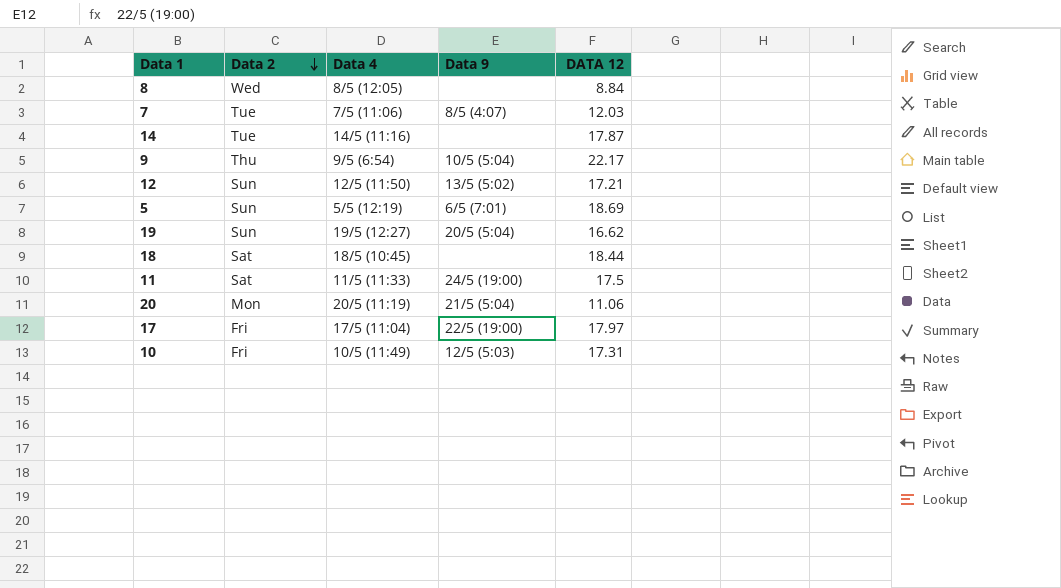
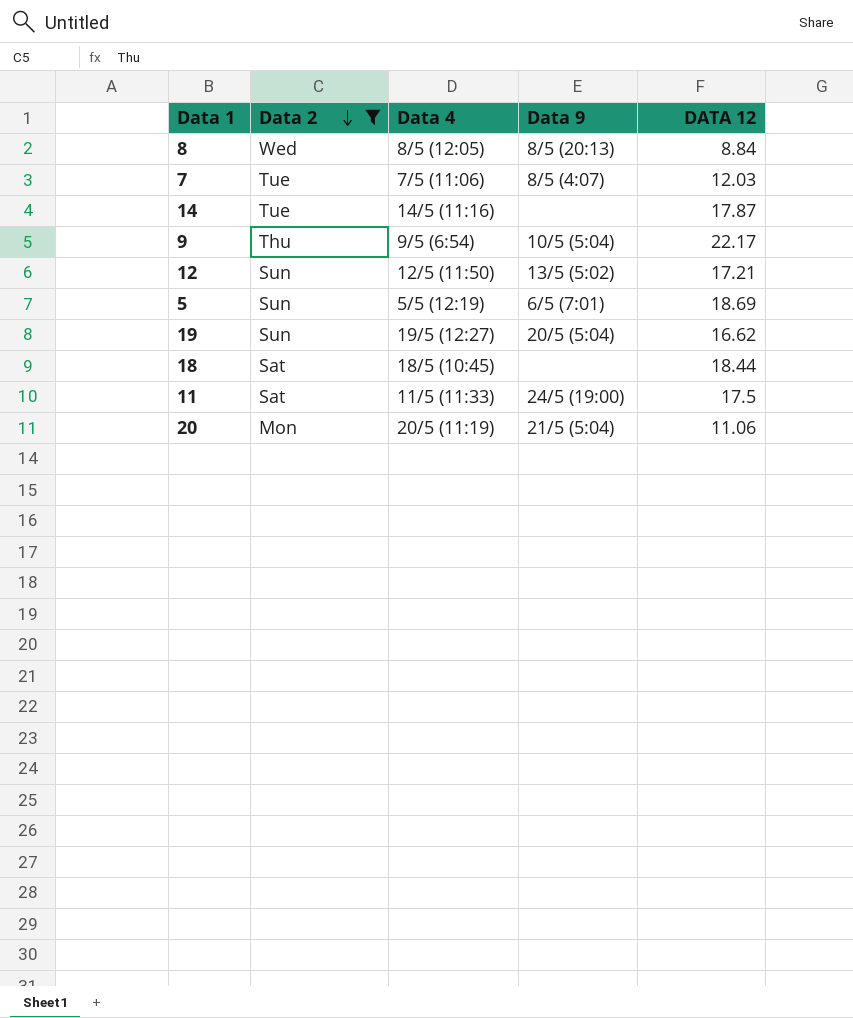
filter: none -> Data 2 != Fri
8 | Data 9: none -> 8/5 (20:13)

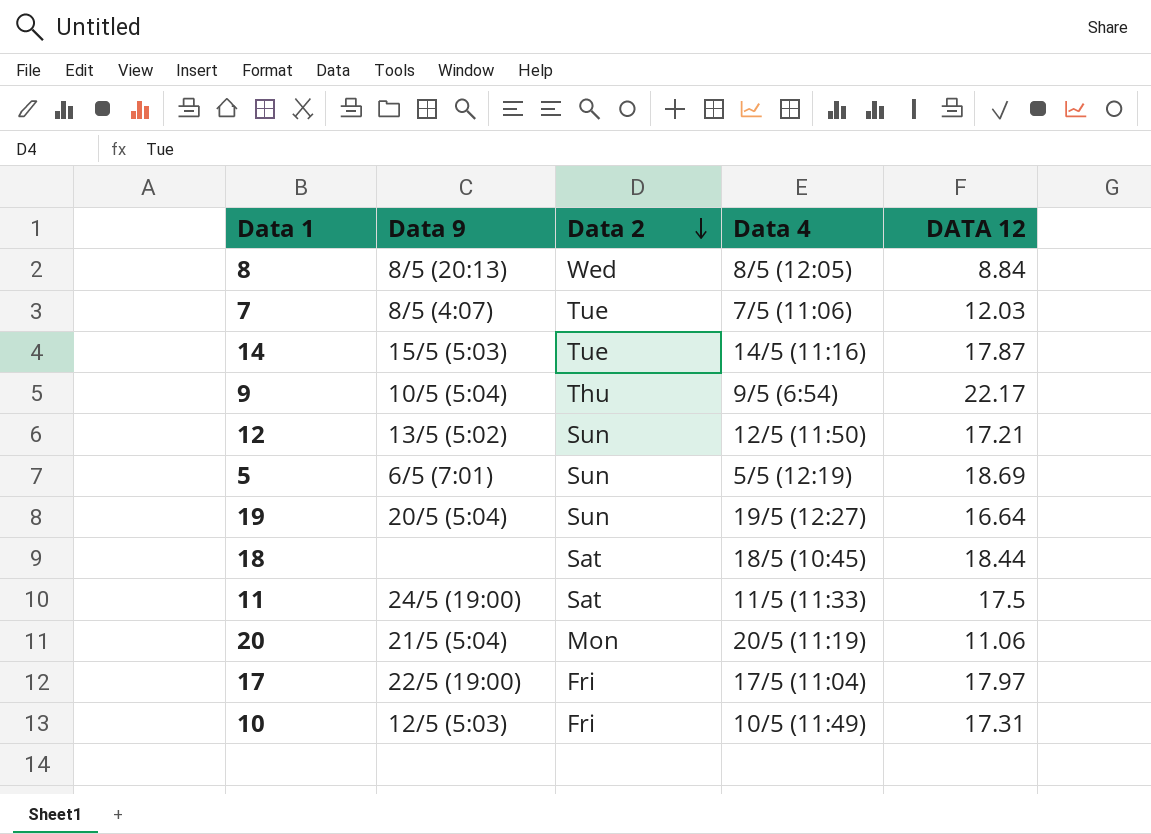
filter: Data 2 != Fri -> none
column Data 9 | position: 4 -> 2
14 | Data 9: none -> 15/5 (5:03)
19 | DATA 12: 16.62 -> 16.64

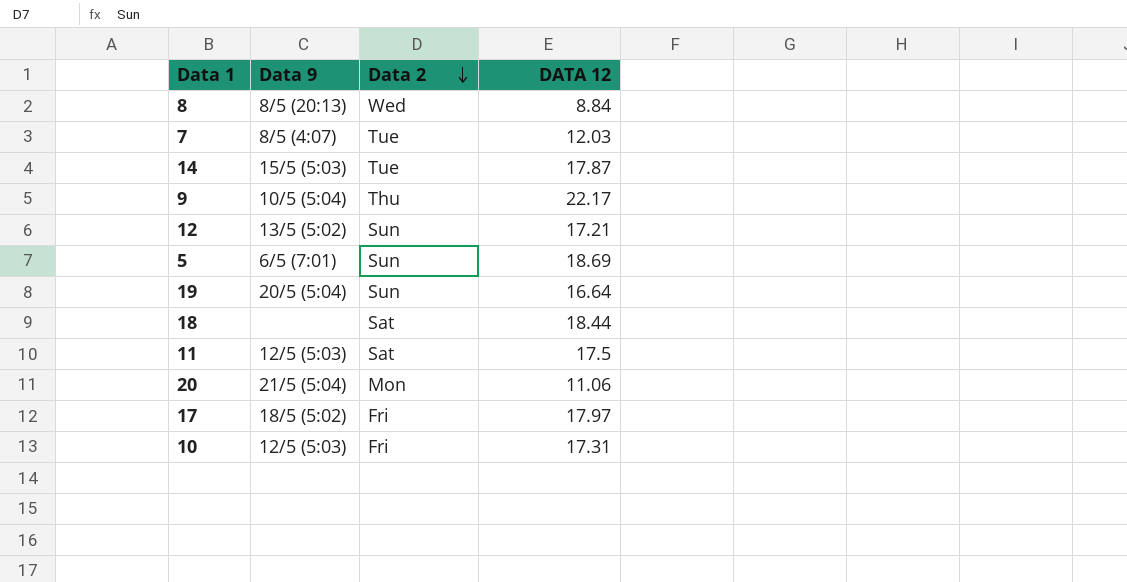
column Data 4 | position: 4 -> none
11 | Data 9: 24/5 (19:00) -> 12/5 (5:03)
17 | Data 9: 22/5 (19:00) -> 18/5 (5:02)

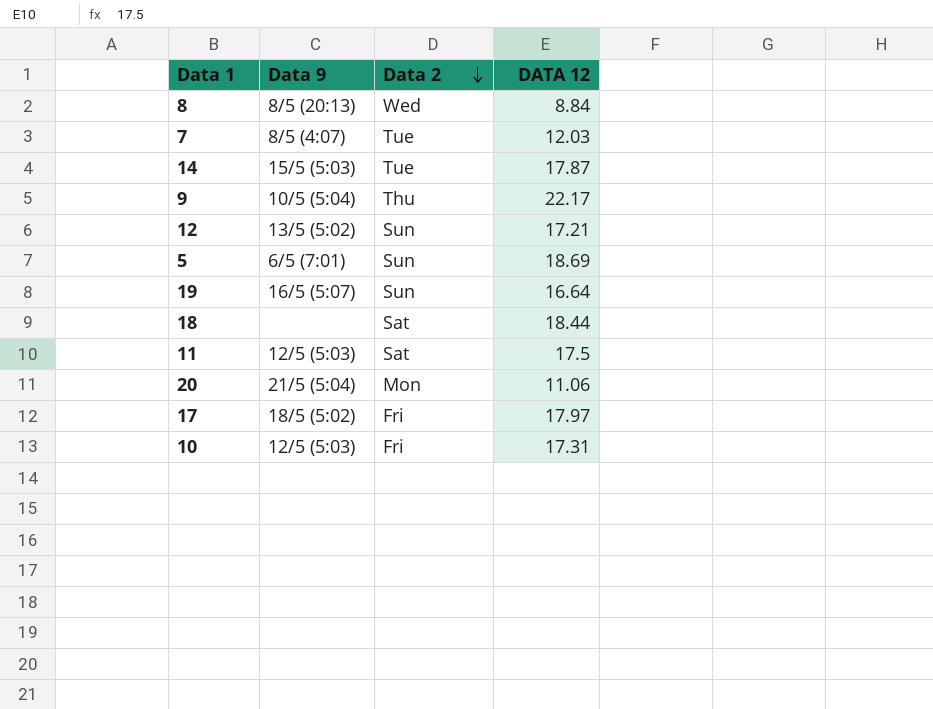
19 | Data 9: 20/5 (5:04) -> 16/5 (5:07)

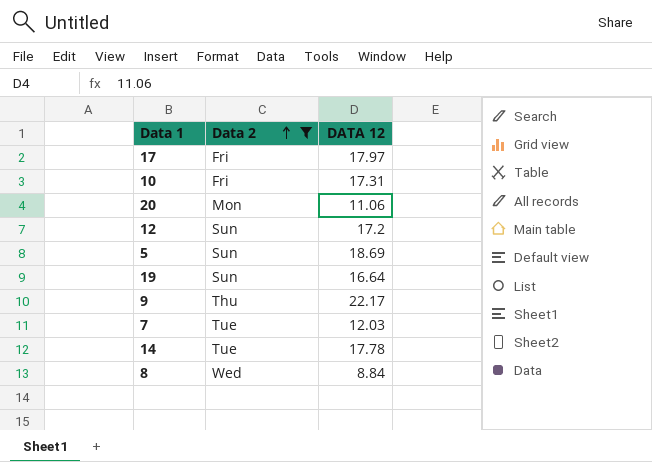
filter: none -> Data 2 != Sat
row order: Data 2 descending -> Data 2 ascending
column Data 9 | position: 2 -> none
12 | DATA 12: 17.21 -> 17.2
14 | DATA 12: 17.87 -> 17.78

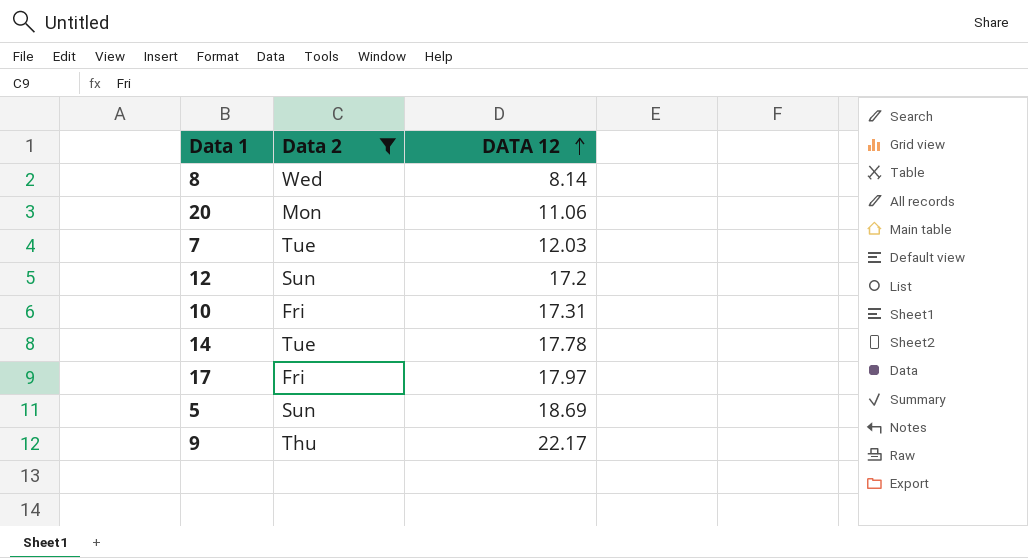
row order: Data 2 ascending -> DATA 12 ascending
row 19: Sun | 16.64 -> none
8 | DATA 12: 8.84 -> 8.14

